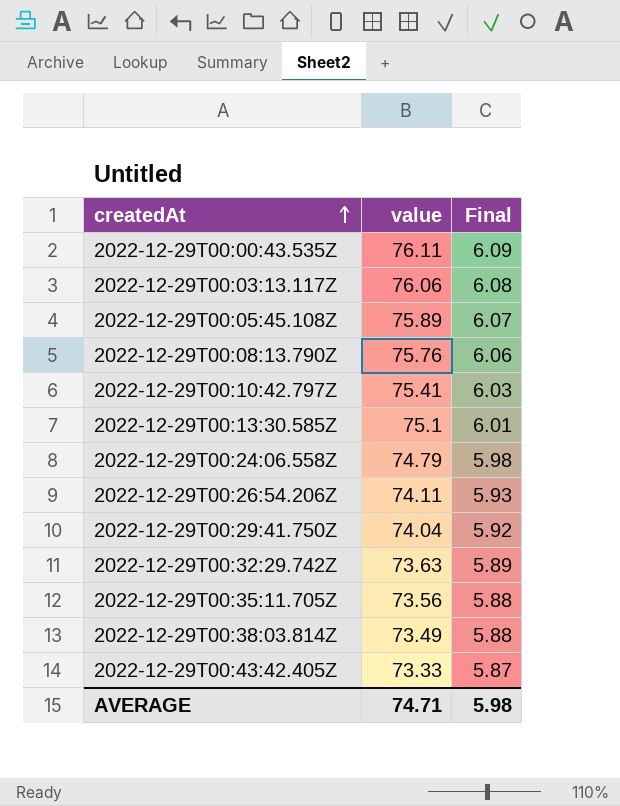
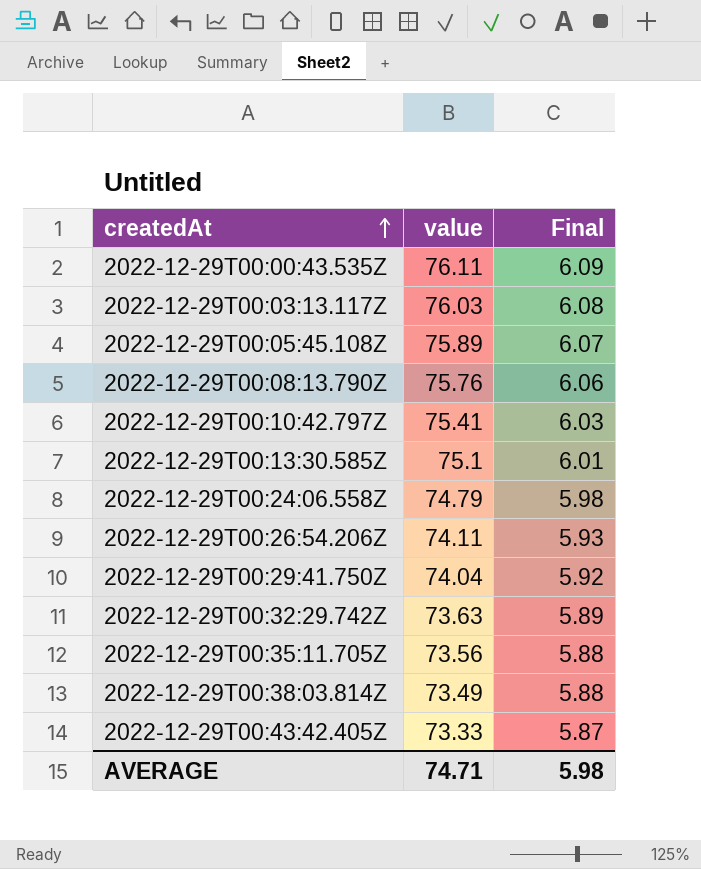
2022-12-29T00:03:13.117Z | value: 76.06 -> 76.03

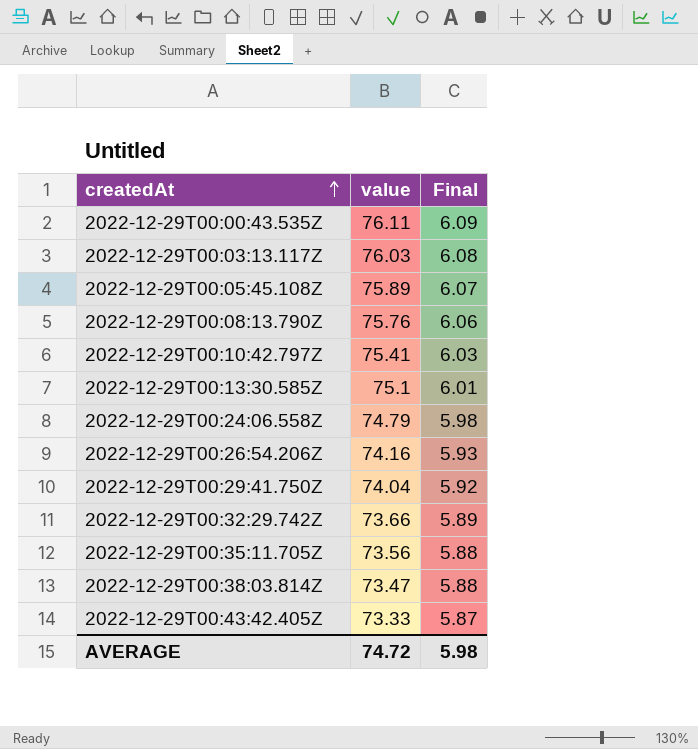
2022-12-29T00:26:54.206Z | value: 74.11 -> 74.16
2022-12-29T00:32:29.742Z | value: 73.63 -> 73.66
2022-12-29T00:38:03.814Z | value: 73.49 -> 73.47
AVERAGE | value: 74.71 -> 74.72

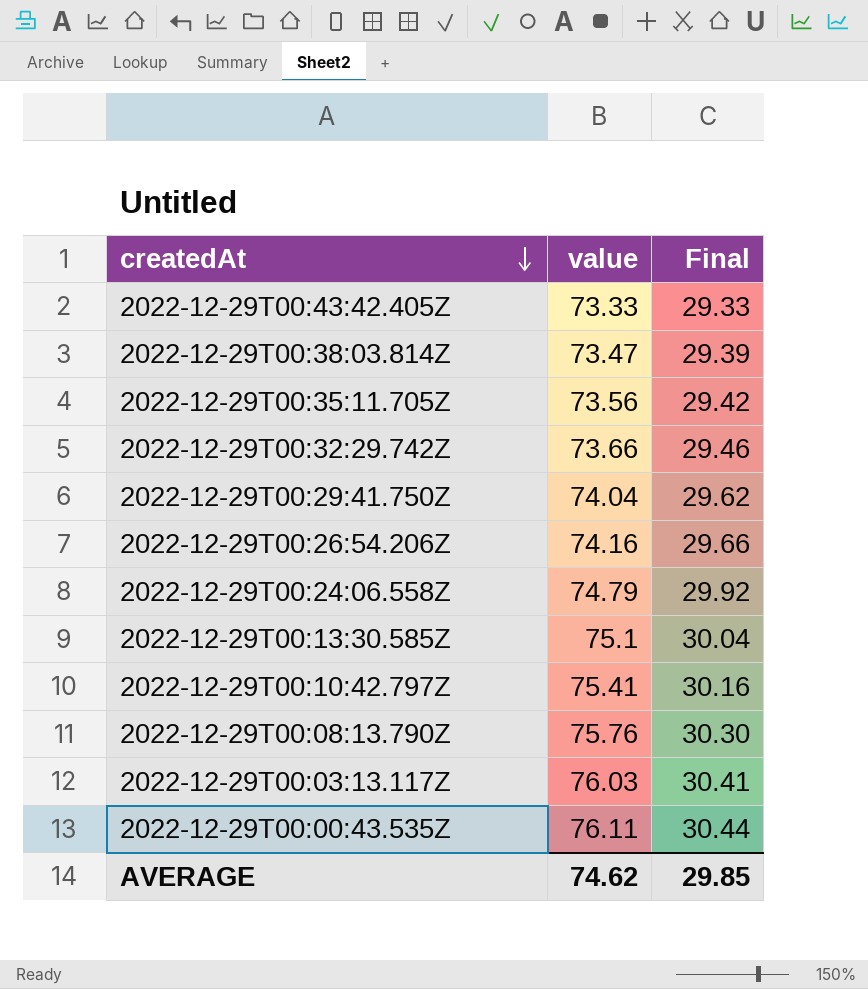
row order: createdAt ascending -> createdAt descending
column Final | formula: [value] * 0.08 -> [value] * 0.4
row 2022-12-29T00:05:45.108Z: 75.89 | 6.07 -> none
AVERAGE | value: 74.72 -> 74.62
AVERAGE | Final: 5.98 -> 29.85

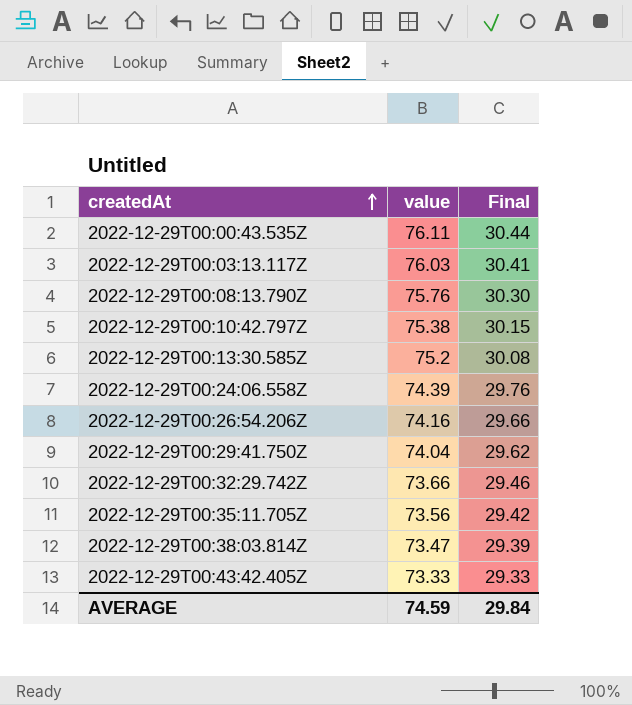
row order: createdAt descending -> createdAt ascending
2022-12-29T00:10:42.797Z | value: 75.41 -> 75.38
2022-12-29T00:10:42.797Z | Final: 30.16 -> 30.15
2022-12-29T00:13:30.585Z | value: 75.1 -> 75.2
2022-12-29T00:13:30.585Z | Final: 30.04 -> 30.08
2022-12-29T00:24:06.558Z | value: 74.79 -> 74.39
2022-12-29T00:24:06.558Z | Final: 29.92 -> 29.76
AVERAGE | value: 74.62 -> 74.59
AVERAGE | Final: 29.85 -> 29.84

